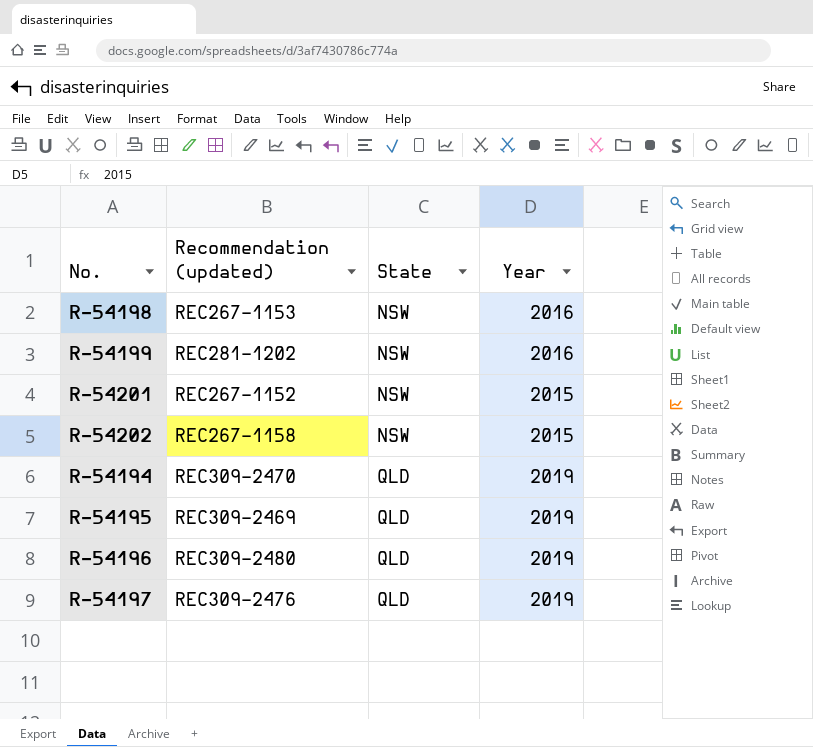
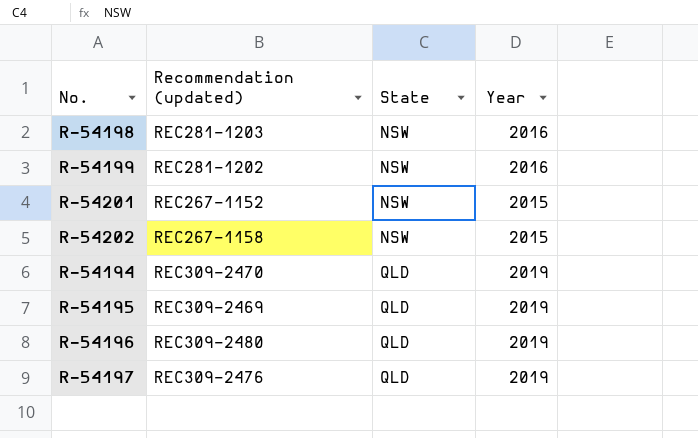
R-54198 | Recommendation (updated): REC267-1153 -> REC281-1203

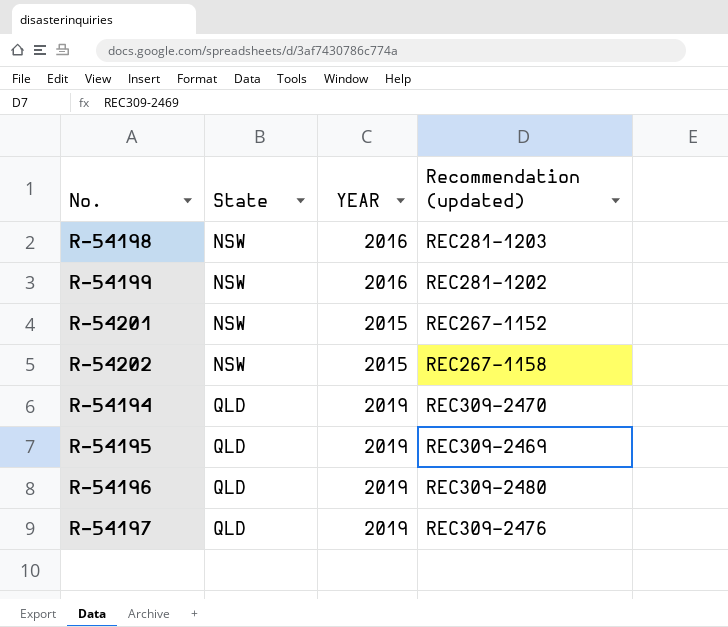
column name: Year -> YEAR
column Recommendation (updated) | position: 2 -> 4

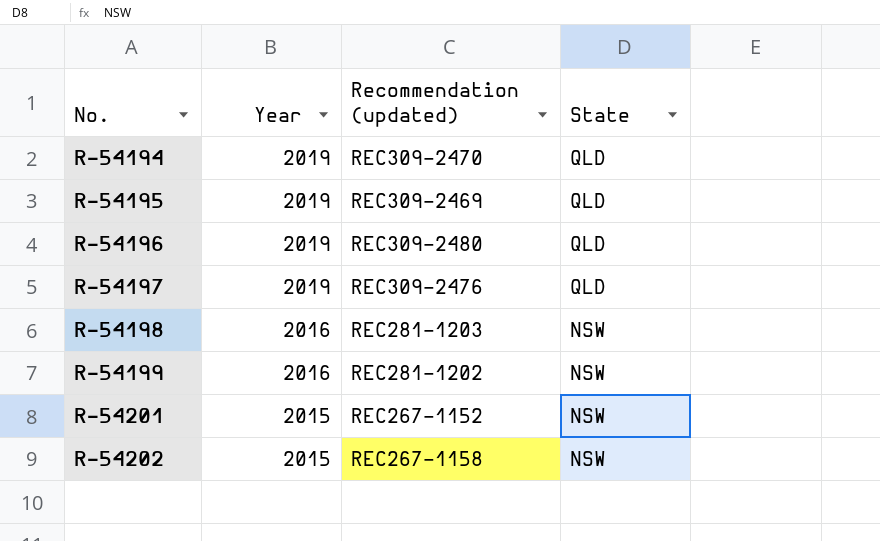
row order: State ascending -> No. ascending
column name: YEAR -> Year
column State | position: 2 -> 4

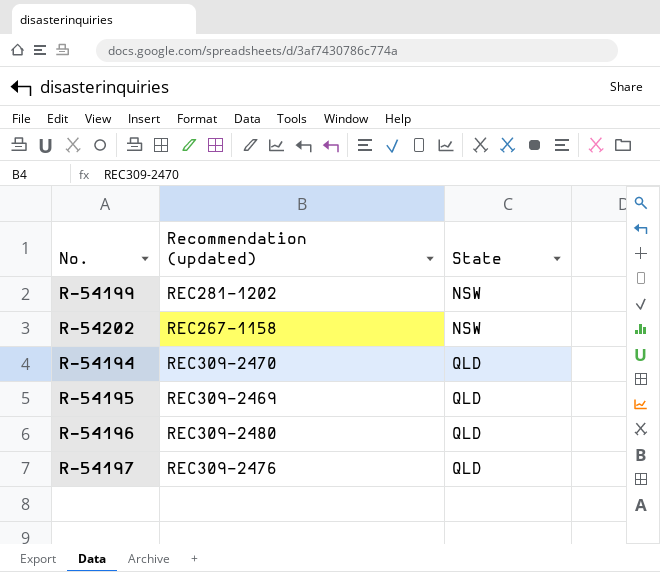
row order: No. ascending -> State ascending
column Year | position: 2 -> none
row R-54198: 2016 | REC281-1203 | NSW -> none
row R-54201: 2015 | REC267-1152 | NSW -> none

